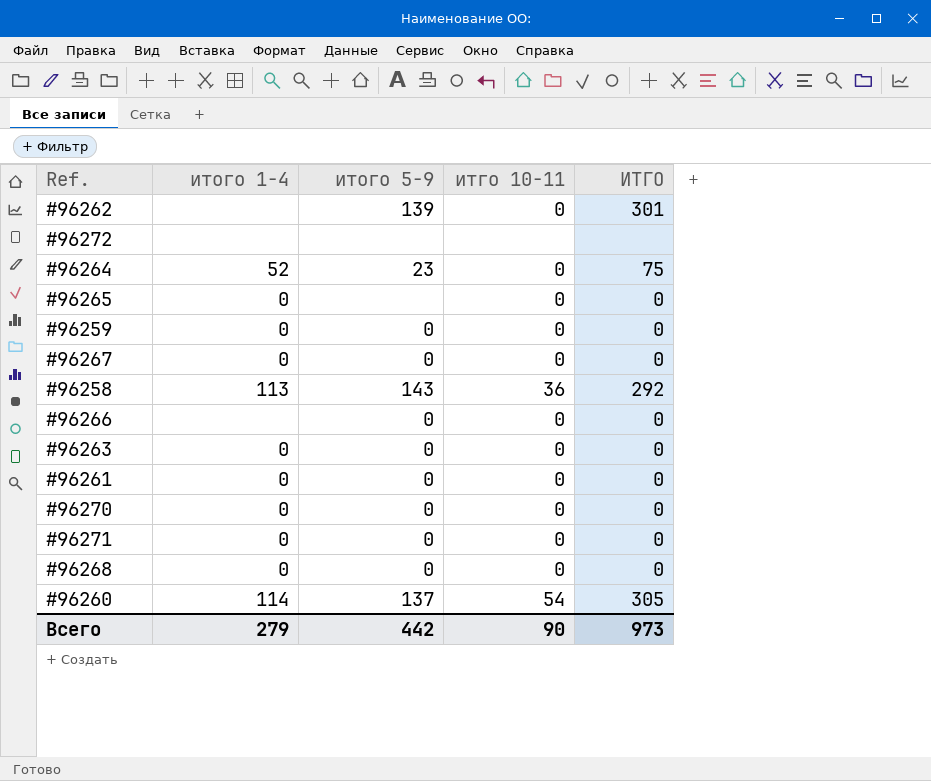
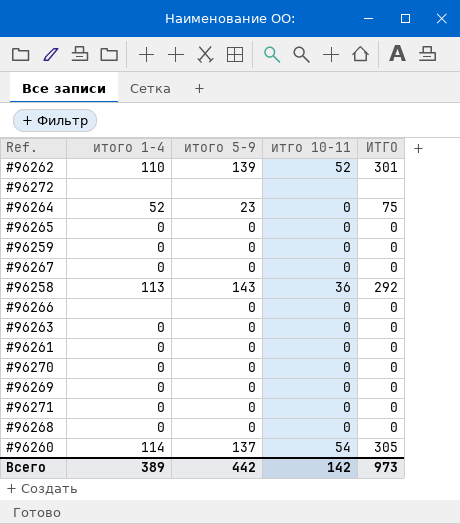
#96262 | итого 1-4: none -> 110
#96262 | итго 10-11: 0 -> 52
#96265 | итого 5-9: none -> 0
row #96269: none -> 0 | 0 | 0 | 0
Всего | итого 1-4: 279 -> 389
Всего | итго 10-11: 90 -> 142

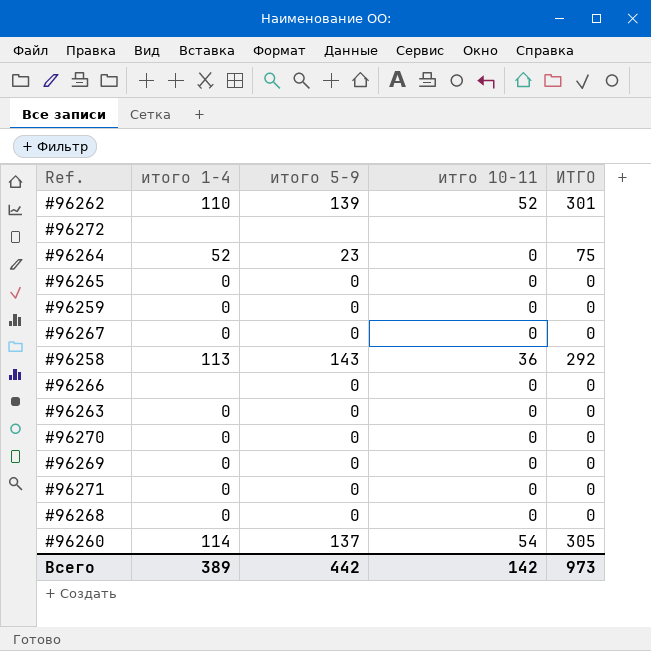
row #96261: 0 | 0 | 0 | 0 -> none

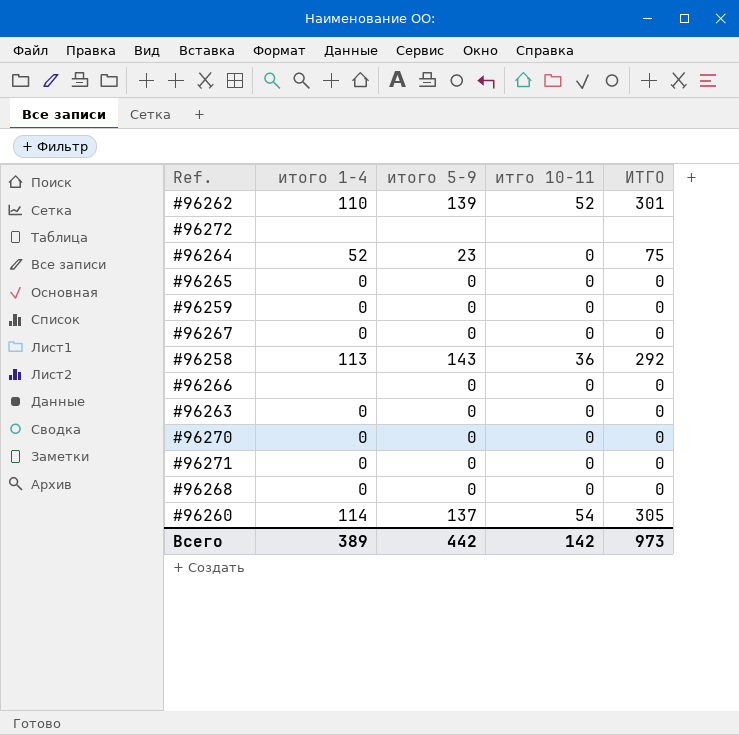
row #96269: 0 | 0 | 0 | 0 -> none

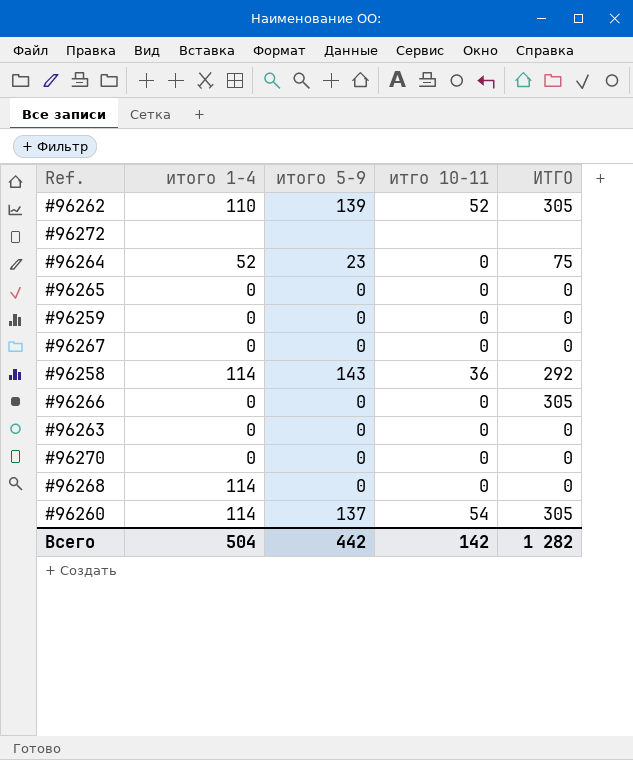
row #96271: 0 | 0 | 0 | 0 -> none
#96262 | ИТГО: 301 -> 305
#96258 | итого 1-4: 113 -> 114
#96266 | итого 1-4: none -> 0
#96266 | ИТГО: 0 -> 305
#96268 | итого 1-4: 0 -> 114
Всего | итого 1-4: 389 -> 504
Всего | ИТГО: 973 -> 1 282

